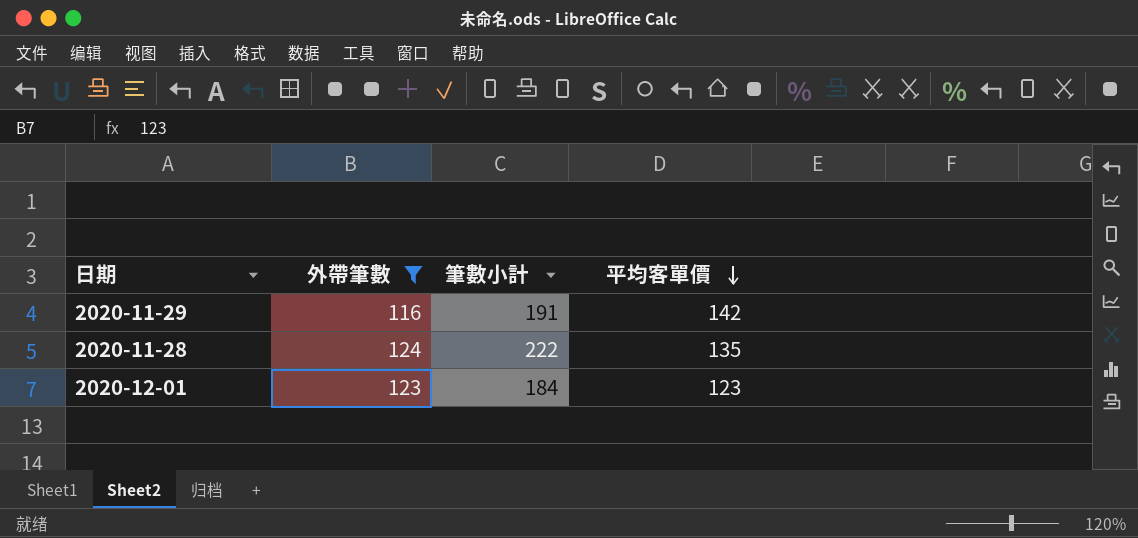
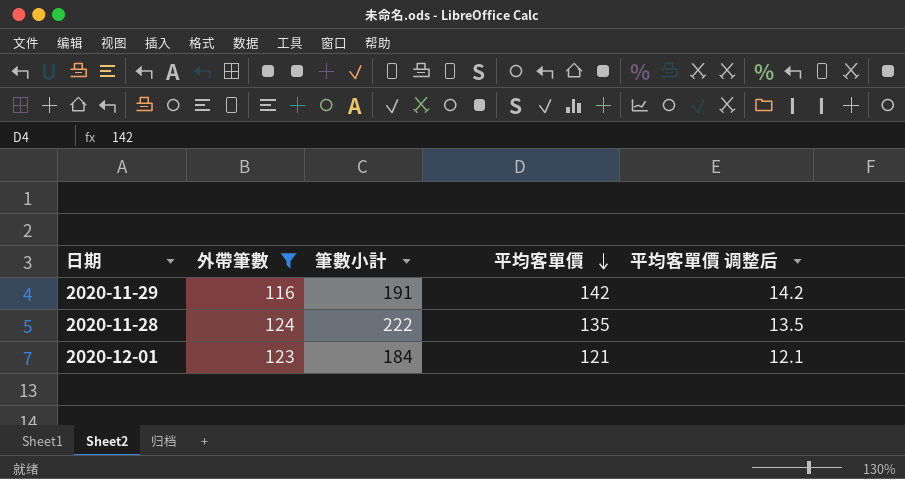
column 平均客單價 调整后 | formula: none -> [平均客單價] * 0.1
2020-12-01 | 平均客單價: 123 -> 121

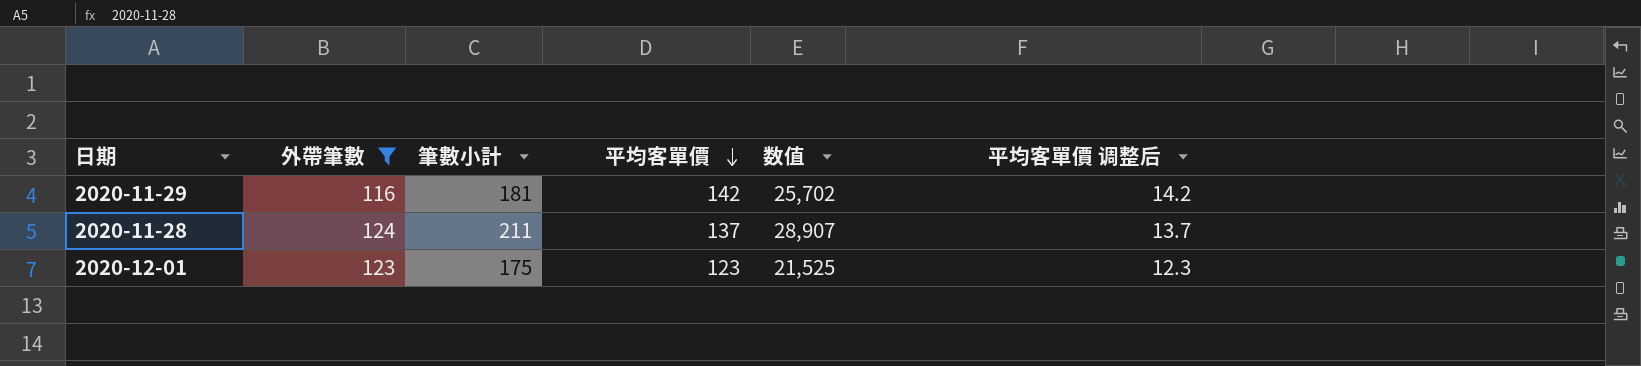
column 数值 | formula: none -> [筆數小計] * [平均客單價]
2020-11-29 | 筆數小計: 191 -> 181
2020-11-28 | 筆數小計: 222 -> 211
2020-11-28 | 平均客單價: 135 -> 137
2020-11-28 | 平均客單價 调整后: 13.5 -> 13.7
2020-12-01 | 筆數小計: 184 -> 175
2020-12-01 | 平均客單價: 121 -> 123
2020-12-01 | 平均客單價 调整后: 12.1 -> 12.3

